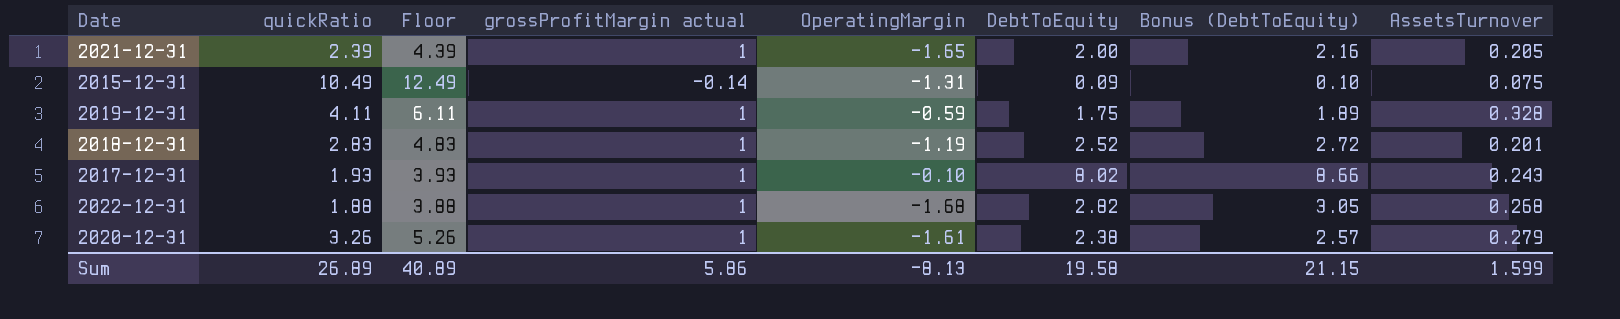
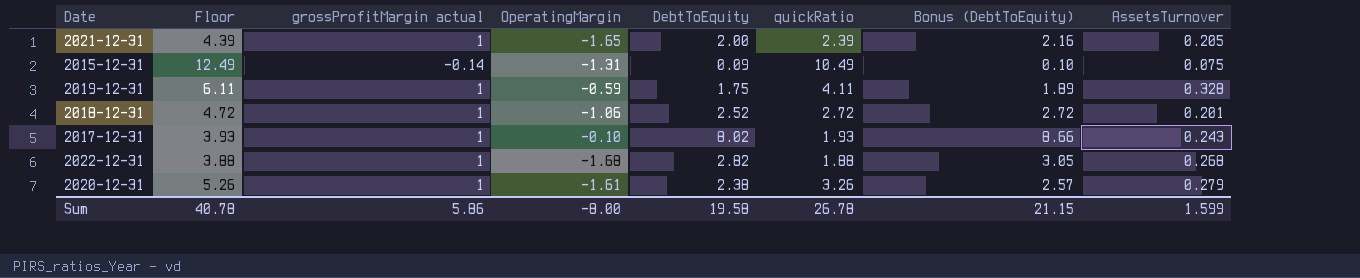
column quickRatio | position: 2 -> 6
2018-12-31 | Floor: 4.83 -> 4.72
2018-12-31 | OperatingMargin: -1.19 -> -1.06
2018-12-31 | quickRatio: 2.83 -> 2.72
Sum | Floor: 40.89 -> 40.78
Sum | OperatingMargin: -8.13 -> -8.00
Sum | quickRatio: 26.89 -> 26.78

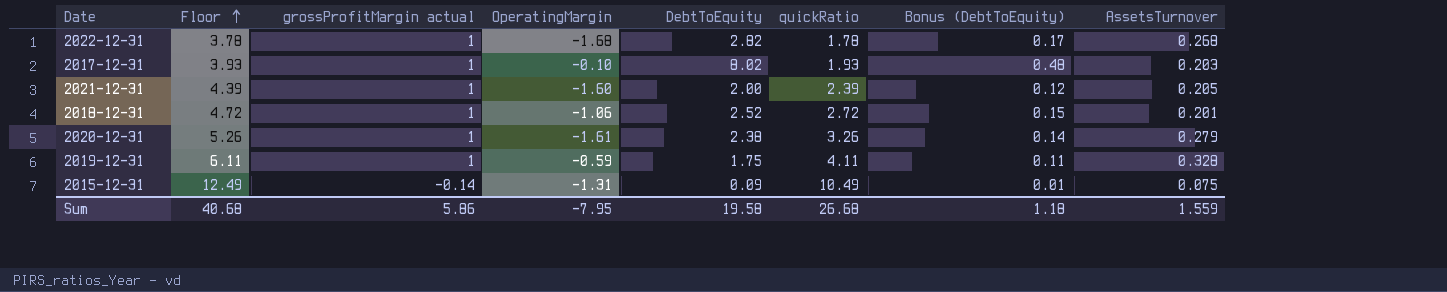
row order: none -> Floor ascending
column Bonus (DebtToEquity) | formula: [DebtToEquity] * 1.08 -> [DebtToEquity] * 0.06
2022-12-31 | Floor: 3.88 -> 3.78
2022-12-31 | quickRatio: 1.88 -> 1.78
2017-12-31 | AssetsTurnover: 0.243 -> 0.203
2021-12-31 | OperatingMargin: -1.65 -> -1.60
Sum | Floor: 40.78 -> 40.68
Sum | OperatingMargin: -8.00 -> -7.95
Sum | quickRatio: 26.78 -> 26.68
Sum | Bonus (DebtToEquity): 21.15 -> 1.18
Sum | AssetsTurnover: 1.599 -> 1.559

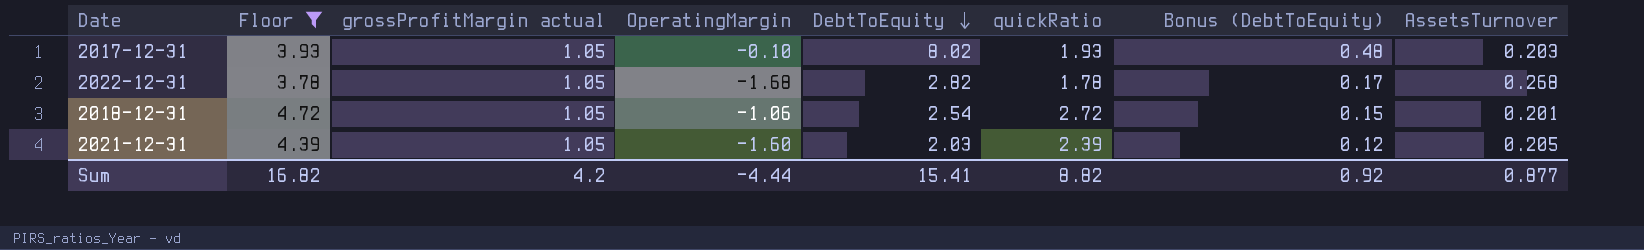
filter: none -> Floor <= 4.72
row order: Floor ascending -> DebtToEquity descending
2017-12-31 | grossProfitMargin actual: 1 -> 1.05
2022-12-31 | grossProfitMargin actual: 1 -> 1.05
2018-12-31 | grossProfitMargin actual: 1 -> 1.05
2018-12-31 | DebtToEquity: 2.52 -> 2.54
2021-12-31 | grossProfitMargin actual: 1 -> 1.05
2021-12-31 | DebtToEquity: 2.00 -> 2.03
Sum | Floor: 40.68 -> 16.82
Sum | grossProfitMargin actual: 5.86 -> 4.2
Sum | OperatingMargin: -7.95 -> -4.44
Sum | DebtToEquity: 19.58 -> 15.41
Sum | quickRatio: 26.68 -> 8.82
Sum | Bonus (DebtToEquity): 1.18 -> 0.92
Sum | AssetsTurnover: 1.559 -> 0.877

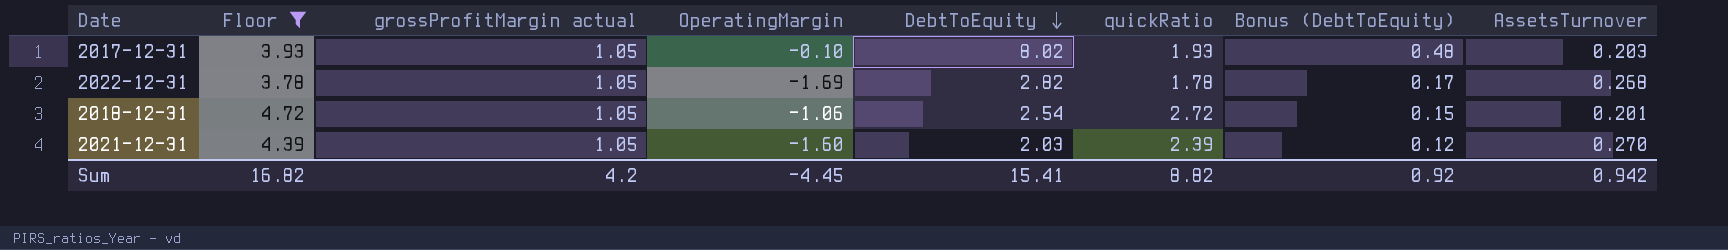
2022-12-31 | OperatingMargin: -1.68 -> -1.69
2021-12-31 | AssetsTurnover: 0.205 -> 0.270
Sum | OperatingMargin: -4.44 -> -4.45
Sum | AssetsTurnover: 0.877 -> 0.942

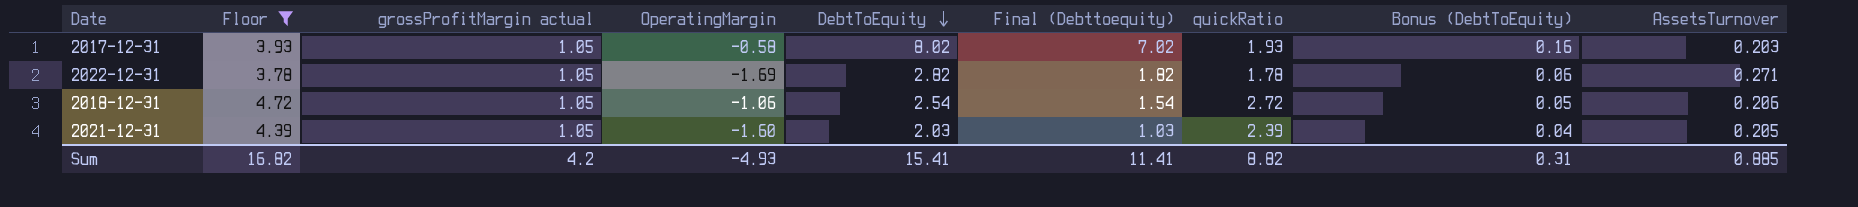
column Final (Debttoequity) | formula: none -> [DebtToEquity] - 1
column Bonus (DebtToEquity) | formula: [DebtToEquity] * 0.06 -> [DebtToEquity] * 0.02
2017-12-31 | OperatingMargin: -0.10 -> -0.58
2022-12-31 | AssetsTurnover: 0.268 -> 0.271
2018-12-31 | AssetsTurnover: 0.201 -> 0.206
2021-12-31 | AssetsTurnover: 0.270 -> 0.205
Sum | OperatingMargin: -4.45 -> -4.93
Sum | Bonus (DebtToEquity): 0.92 -> 0.31
Sum | AssetsTurnover: 0.942 -> 0.885

